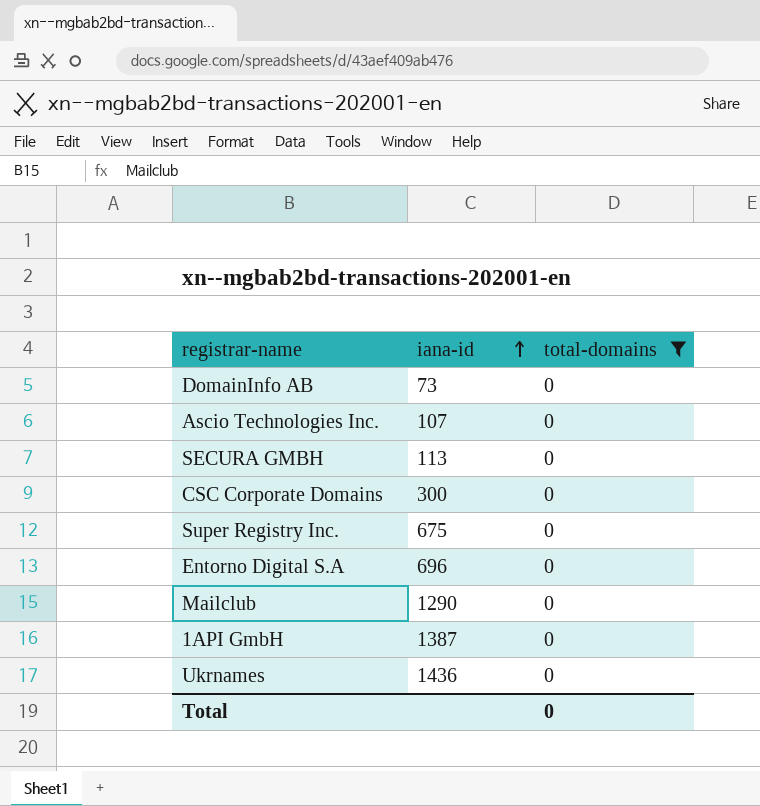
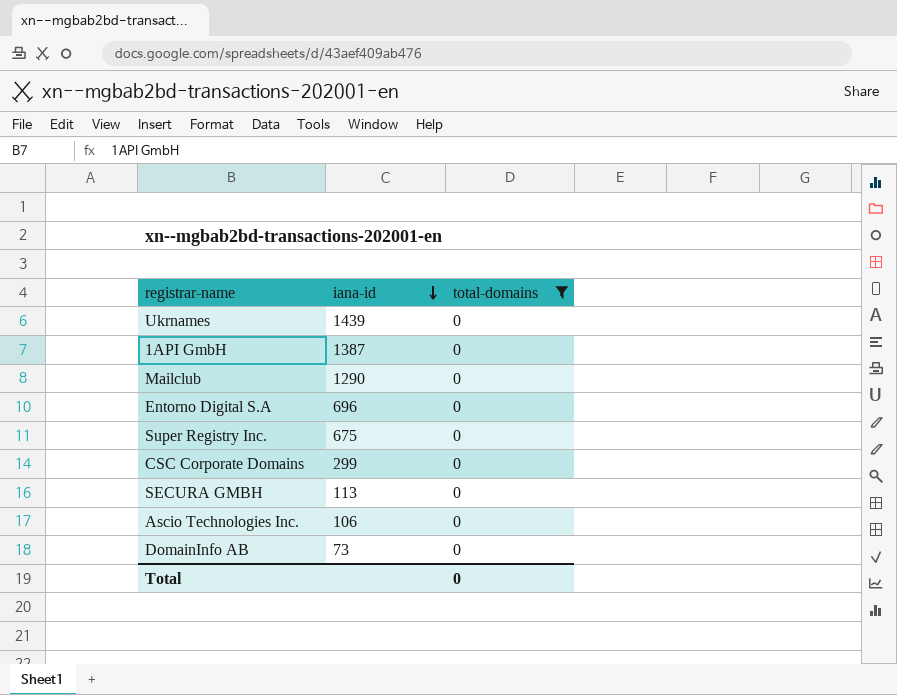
row order: iana-id ascending -> iana-id descending
Ukrnames | iana-id: 1436 -> 1439
CSC Corporate Domains | iana-id: 300 -> 299
Ascio Technologies Inc. | iana-id: 107 -> 106

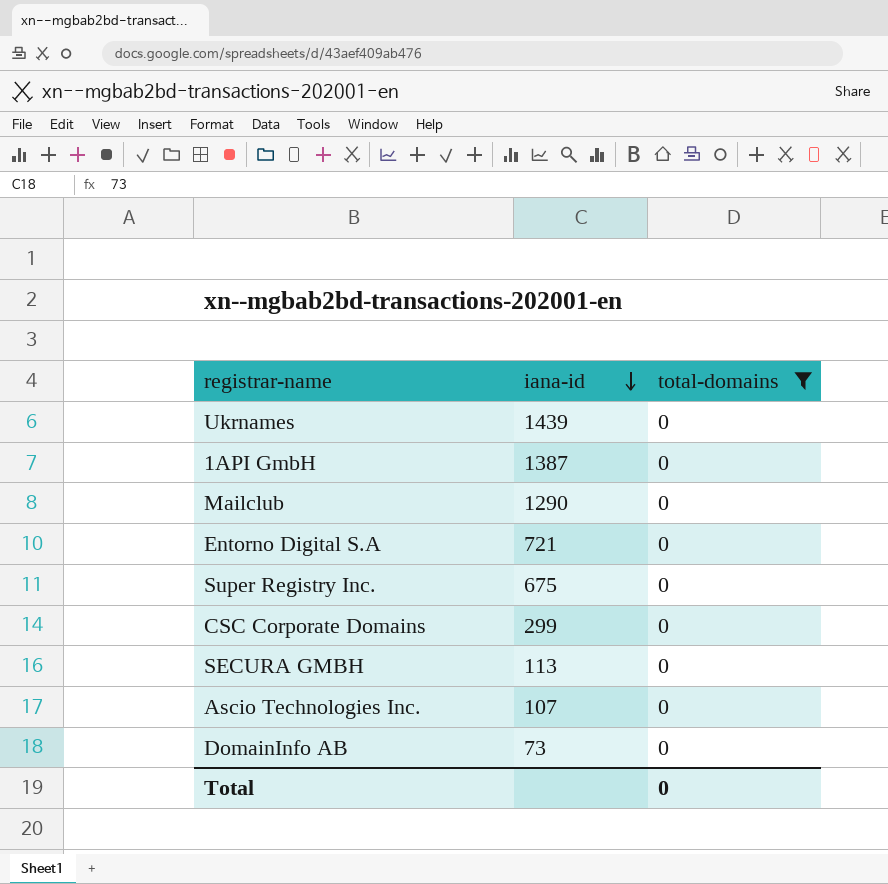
Entorno Digital S.A | iana-id: 696 -> 721
Ascio Technologies Inc. | iana-id: 106 -> 107

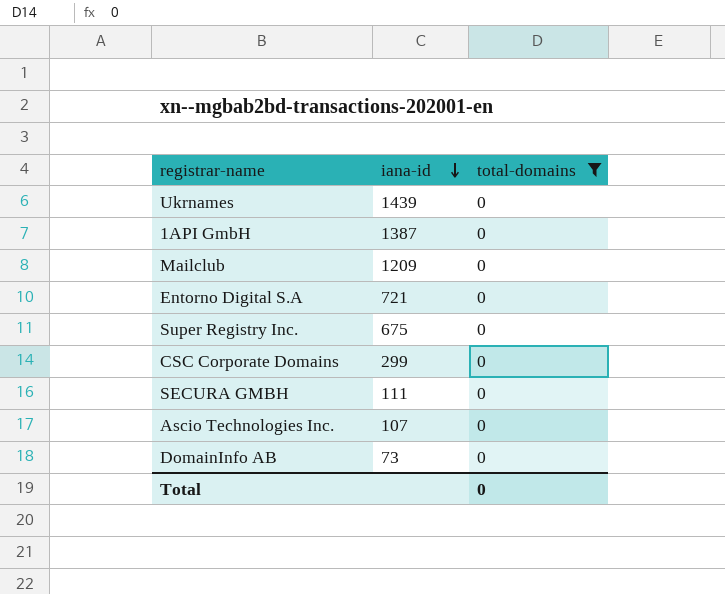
Mailclub | iana-id: 1290 -> 1209
SECURA GMBH | iana-id: 113 -> 111

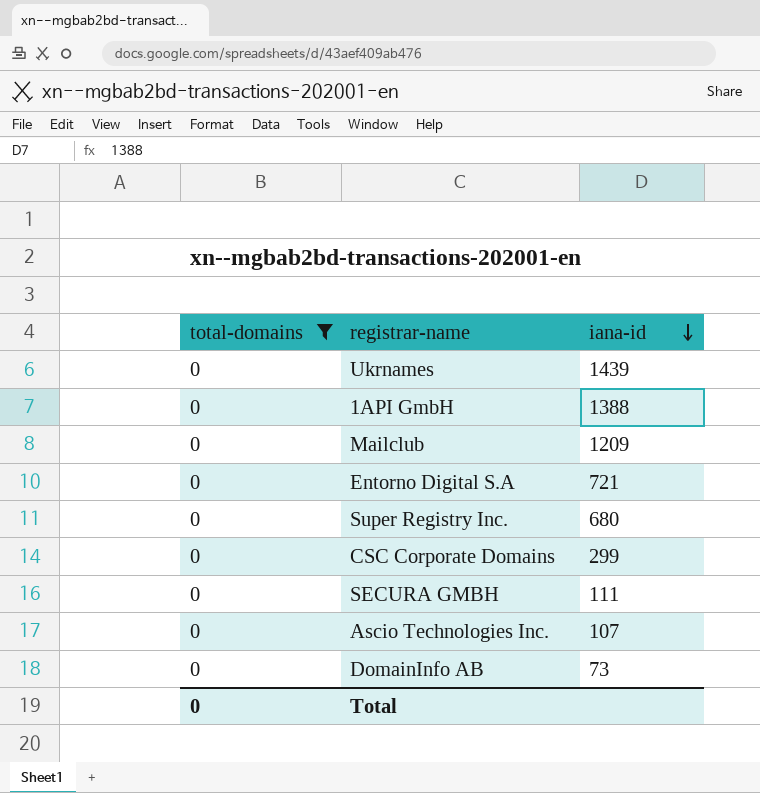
column total-domains | position: 3 -> 1
1API GmbH | iana-id: 1387 -> 1388
Super Registry Inc. | iana-id: 675 -> 680

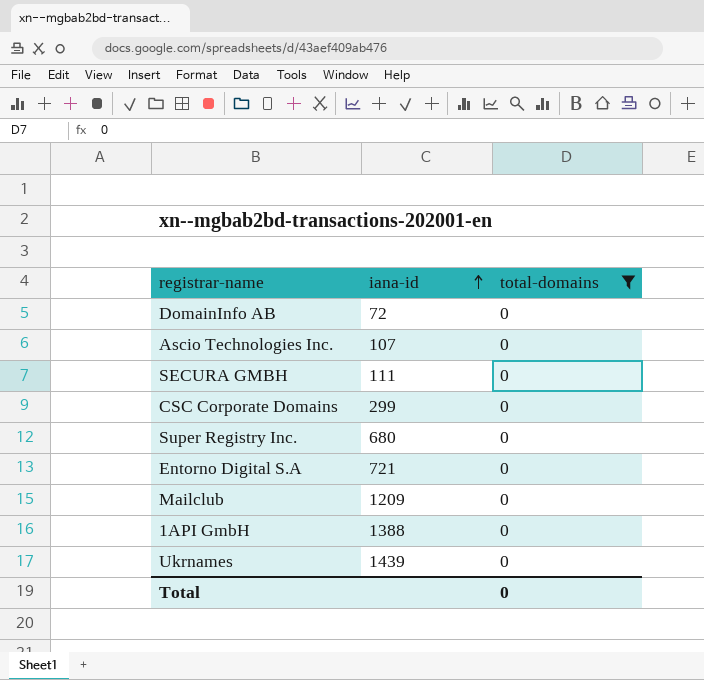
row order: iana-id descending -> iana-id ascending
column total-domains | position: 1 -> 3
DomainInfo AB | iana-id: 73 -> 72

